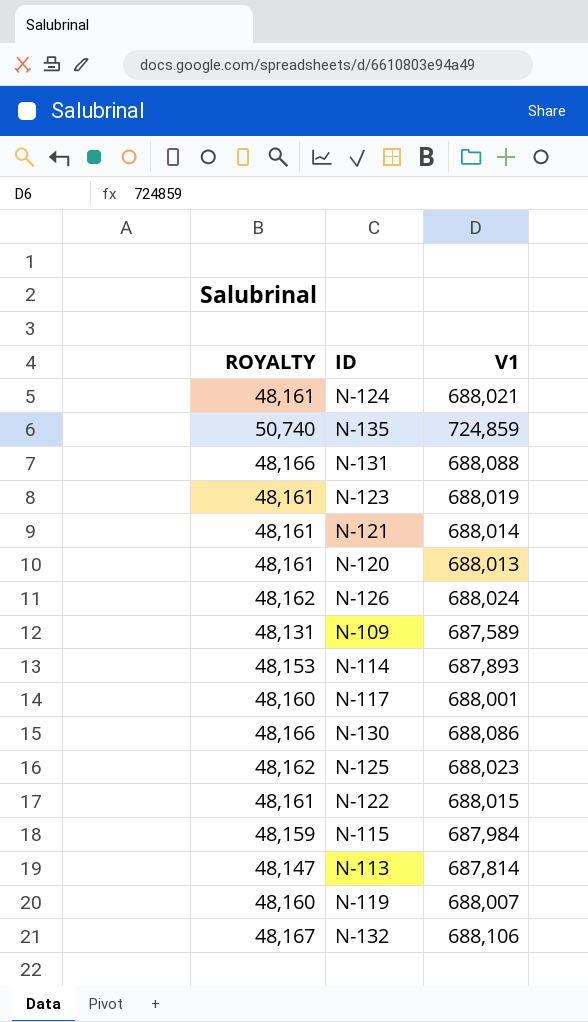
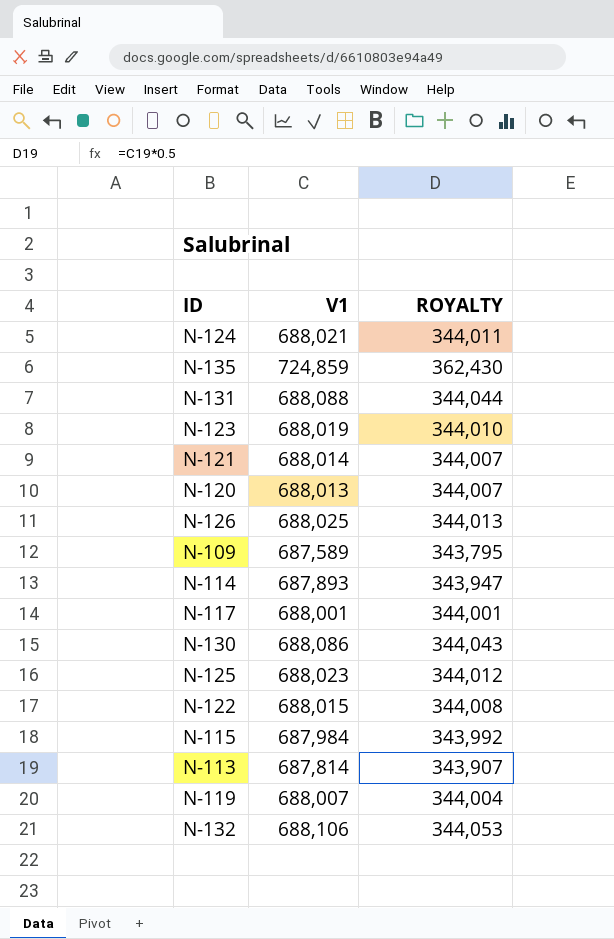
column ROYALTY | formula: [V1] * 0.07 -> [V1] * 0.5
column ROYALTY | position: 1 -> 3
N-126 | V1: 688,024 -> 688,025

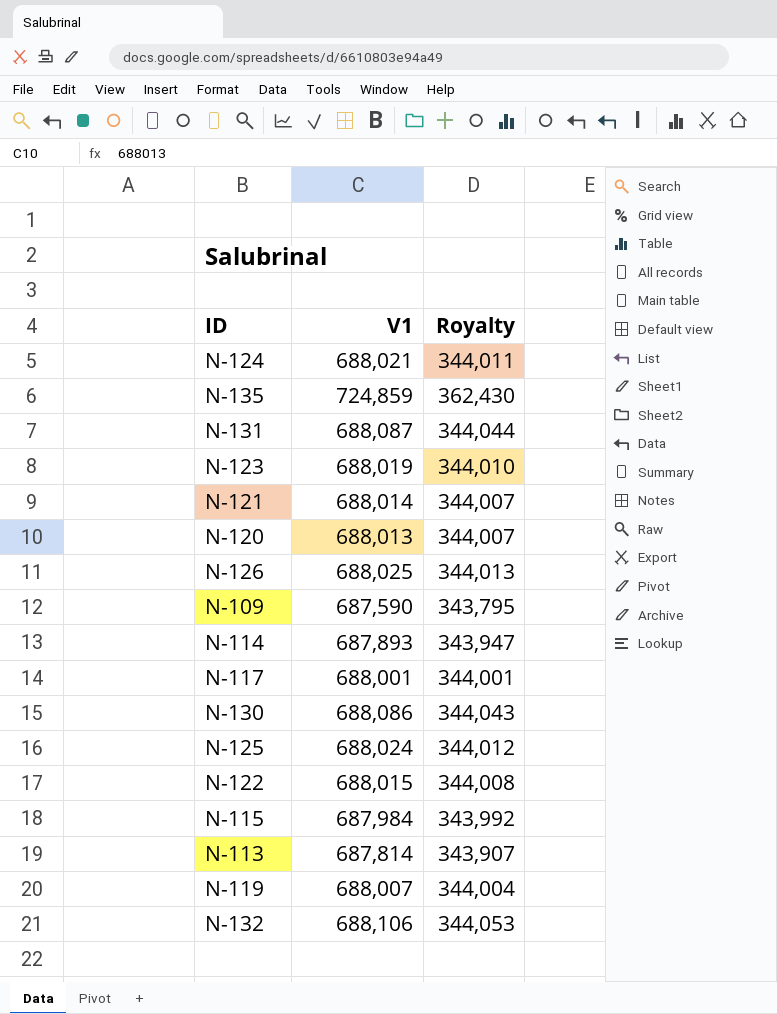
column name: ROYALTY -> Royalty
N-131 | V1: 688,088 -> 688,087
N-109 | V1: 687,589 -> 687,590
N-125 | V1: 688,023 -> 688,024

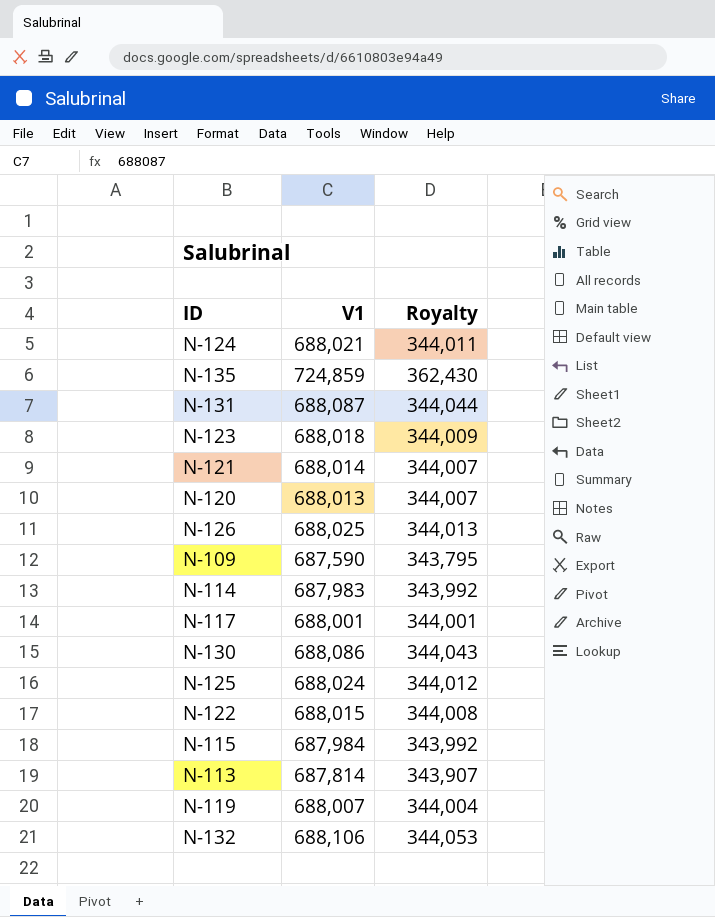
N-123 | V1: 688,019 -> 688,018
N-123 | Royalty: 344,010 -> 344,009
N-114 | V1: 687,893 -> 687,983
N-114 | Royalty: 343,947 -> 343,992

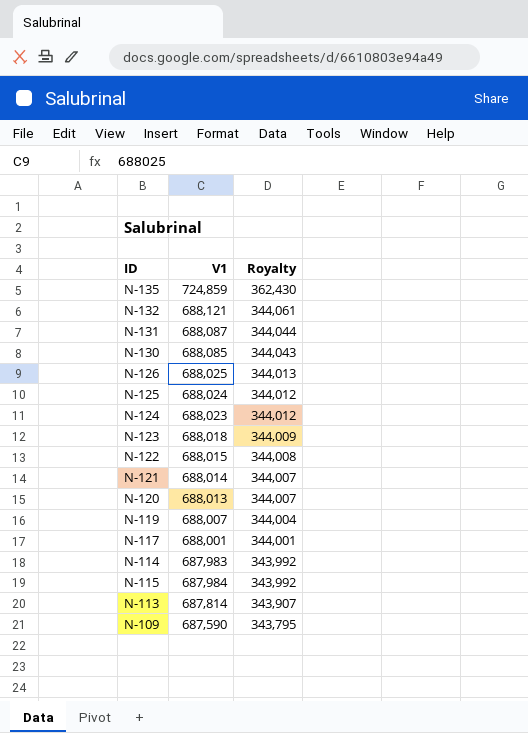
row order: none -> Royalty descending
N-132 | V1: 688,106 -> 688,121
N-132 | Royalty: 344,053 -> 344,061
N-130 | V1: 688,086 -> 688,085
N-124 | V1: 688,021 -> 688,023
N-124 | Royalty: 344,011 -> 344,012

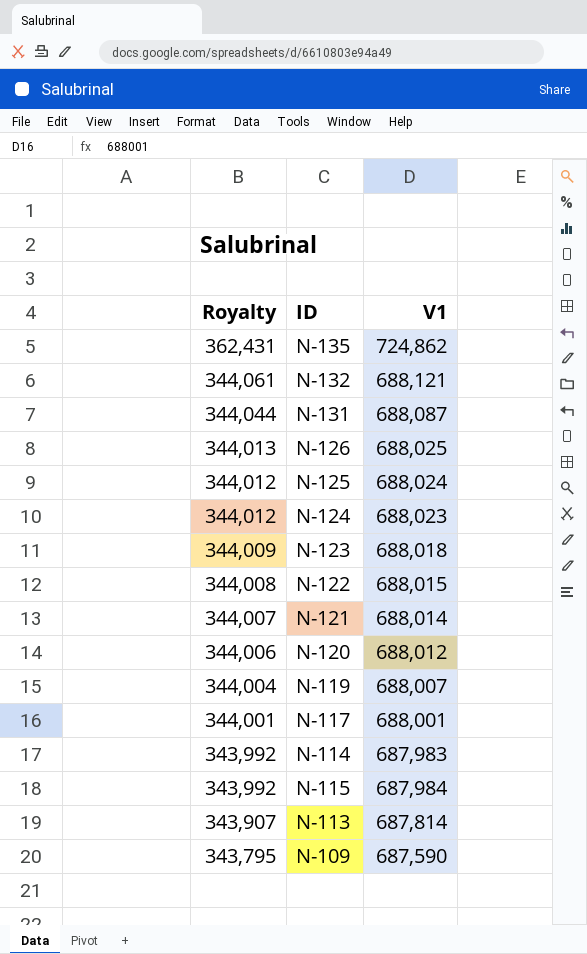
column Royalty | position: 3 -> 1
row N-130: 688,085 | 344,043 -> none
N-135 | Royalty: 362,430 -> 362,431
N-135 | V1: 724,859 -> 724,862
N-120 | Royalty: 344,007 -> 344,006
N-120 | V1: 688,013 -> 688,012

